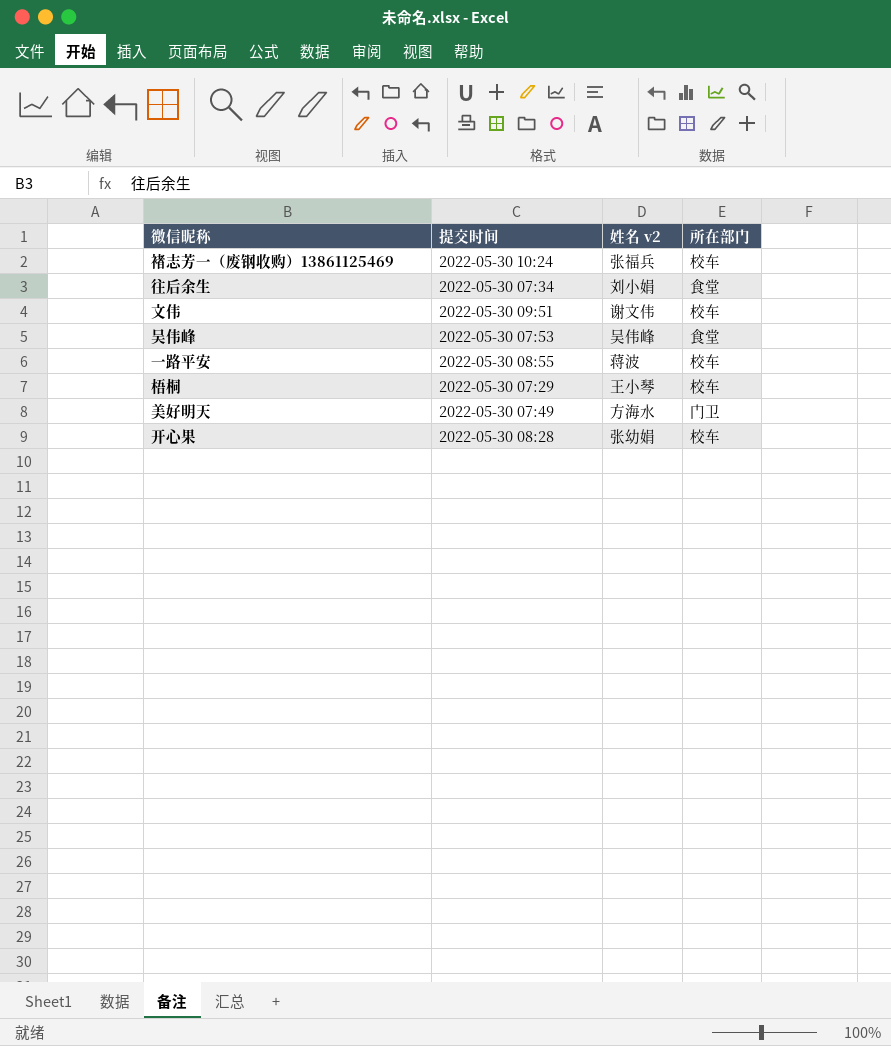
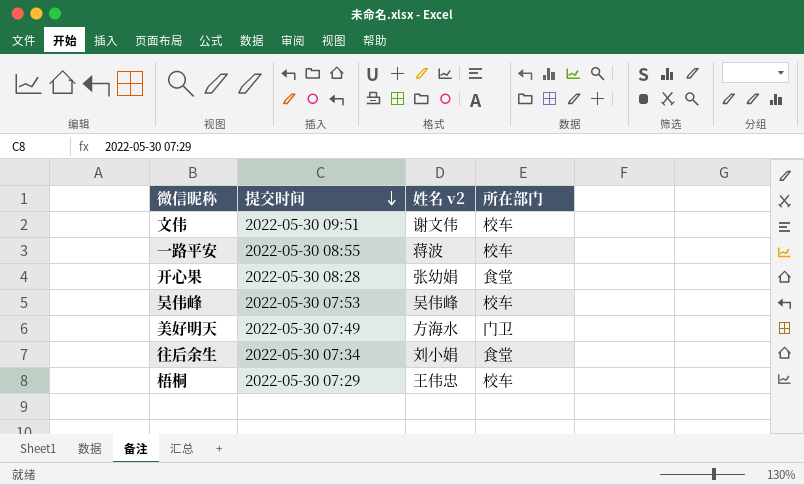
row order: none -> 提交时间 descending
row 褚志芳一（废钢收购）13861125469: 2022-05-30 10:24 | 张福兵 | 校车 -> none
开心果 | 所在部门: 校车 -> 食堂
吴伟峰 | 所在部门: 食堂 -> 校车
梧桐 | 姓名 v2: 王小琴 -> 王伟忠

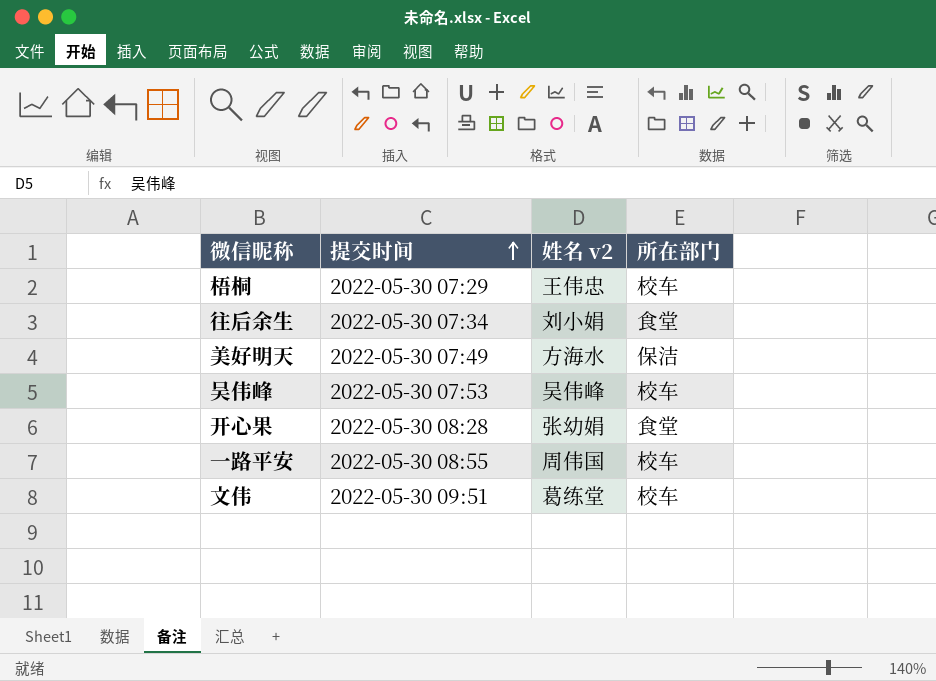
row order: 提交时间 descending -> 提交时间 ascending
美好明天 | 所在部门: 门卫 -> 保洁
一路平安 | 姓名 v2: 蒋波 -> 周伟国
文伟 | 姓名 v2: 谢文伟 -> 葛练堂

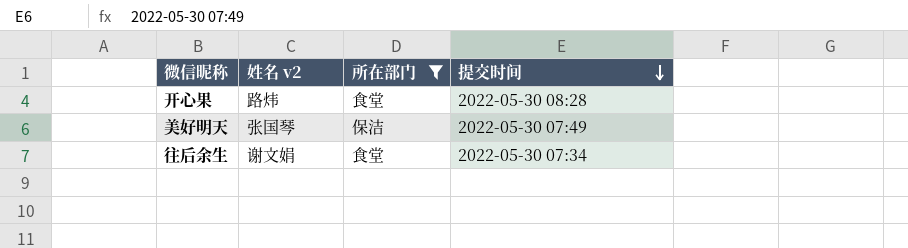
filter: none -> 所在部门 != 校车
row order: 提交时间 ascending -> 提交时间 descending
column 提交时间 | position: 2 -> 4
开心果 | 姓名 v2: 张幼娟 -> 路炜
美好明天 | 姓名 v2: 方海水 -> 张国琴
往后余生 | 姓名 v2: 刘小娟 -> 谢文娟

